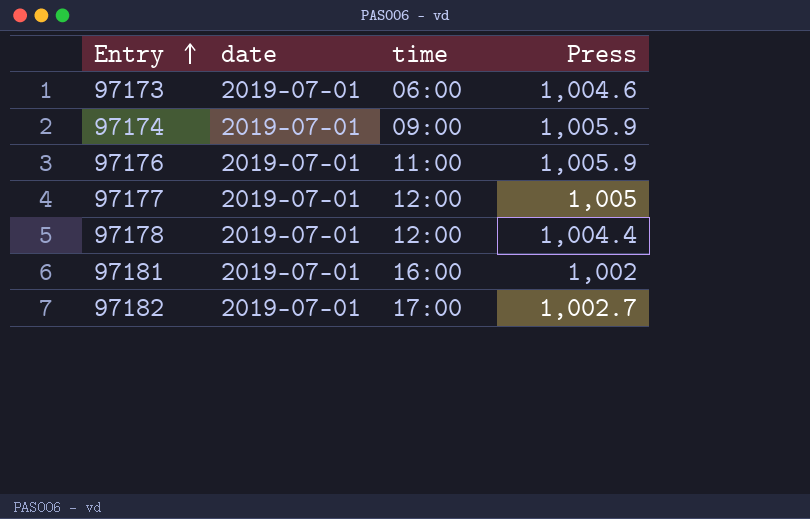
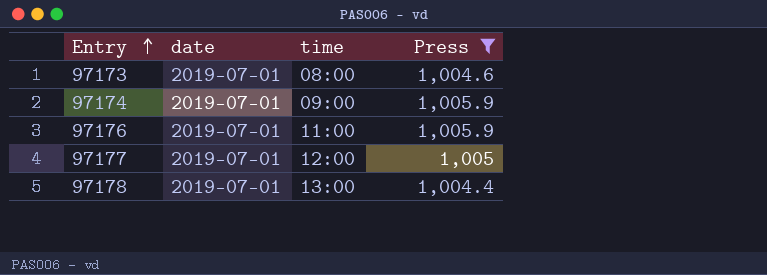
filter: none -> Press >= 1,004.4
97173 | time: 06:00 -> 08:00
97178 | time: 12:00 -> 13:00

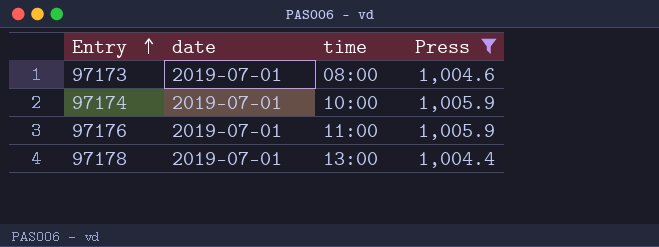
row 97177: 2019-07-01 | 12:00 | 1,005 -> none
97174 | time: 09:00 -> 10:00

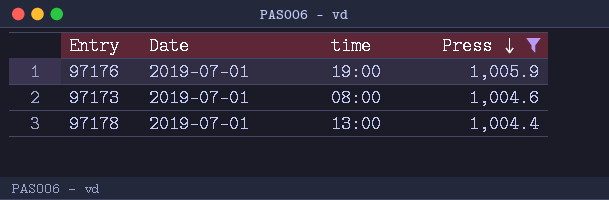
row order: Entry ascending -> Press descending
column name: date -> Date
row 97174: 2019-07-01 | 10:00 | 1,005.9 -> none
97176 | time: 11:00 -> 19:00

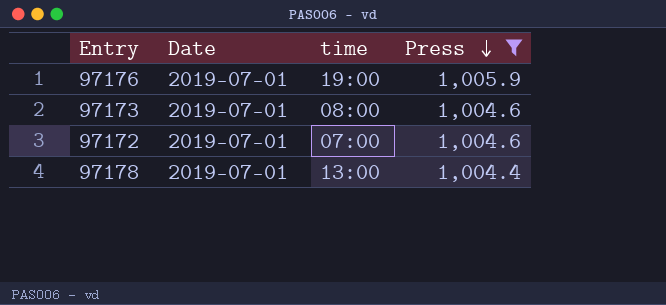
row 97172: none -> 2019-07-01 | 07:00 | 1,004.6

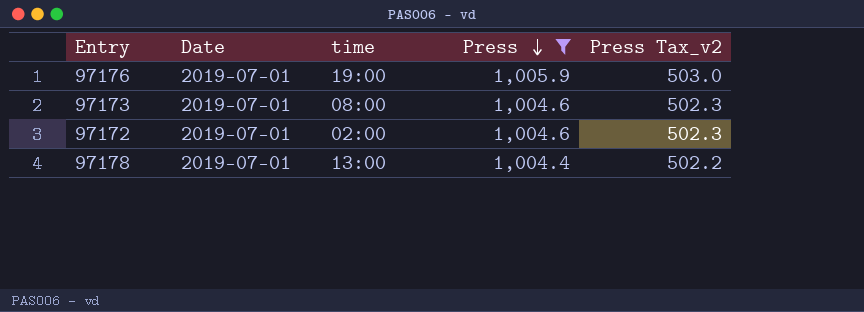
column Press Tax_v2 | formula: none -> [Press] * 0.5
97172 | time: 07:00 -> 02:00

